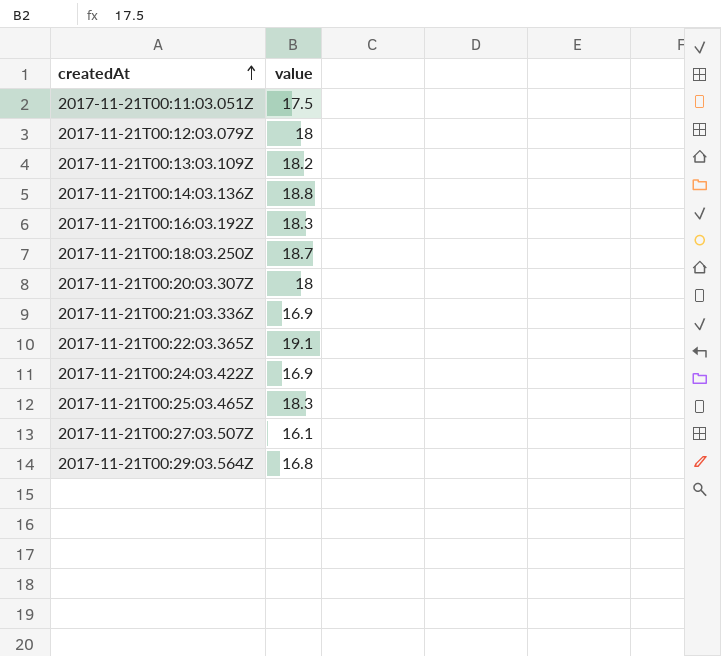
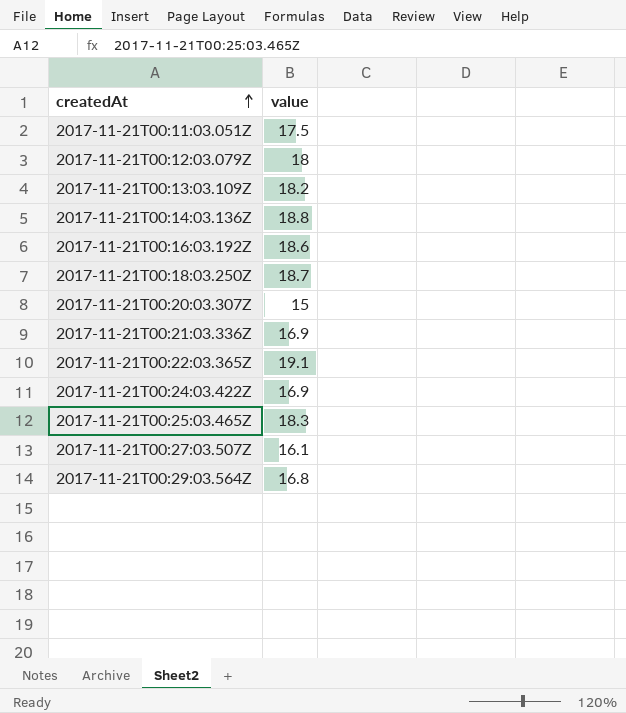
2017-11-21T00:16:03.192Z | value: 18.3 -> 18.6
2017-11-21T00:20:03.307Z | value: 18 -> 15

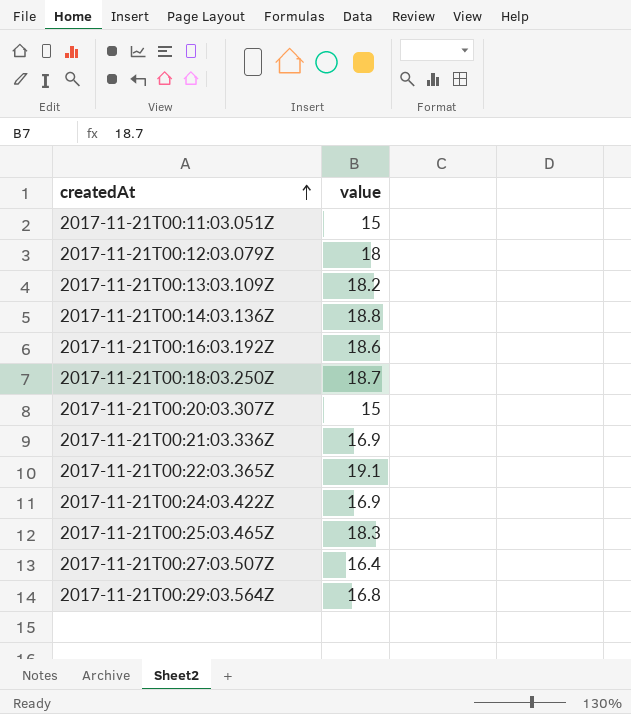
2017-11-21T00:11:03.051Z | value: 17.5 -> 15
2017-11-21T00:27:03.507Z | value: 16.1 -> 16.4

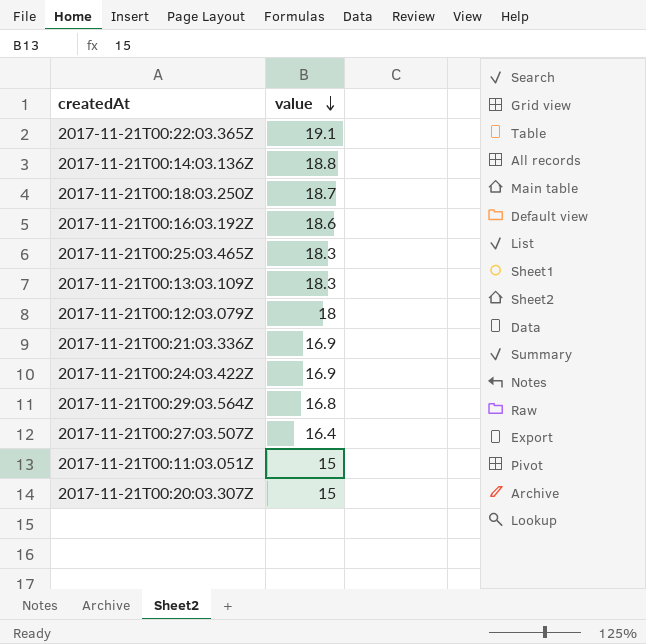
row order: createdAt ascending -> value descending
2017-11-21T00:13:03.109Z | value: 18.2 -> 18.3

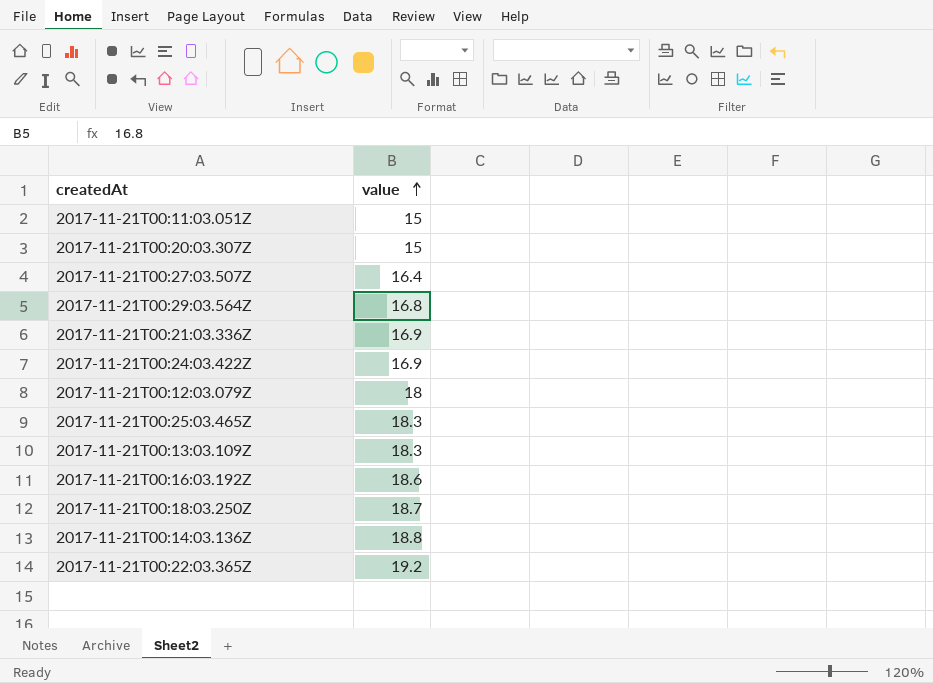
row order: value descending -> value ascending
2017-11-21T00:22:03.365Z | value: 19.1 -> 19.2

